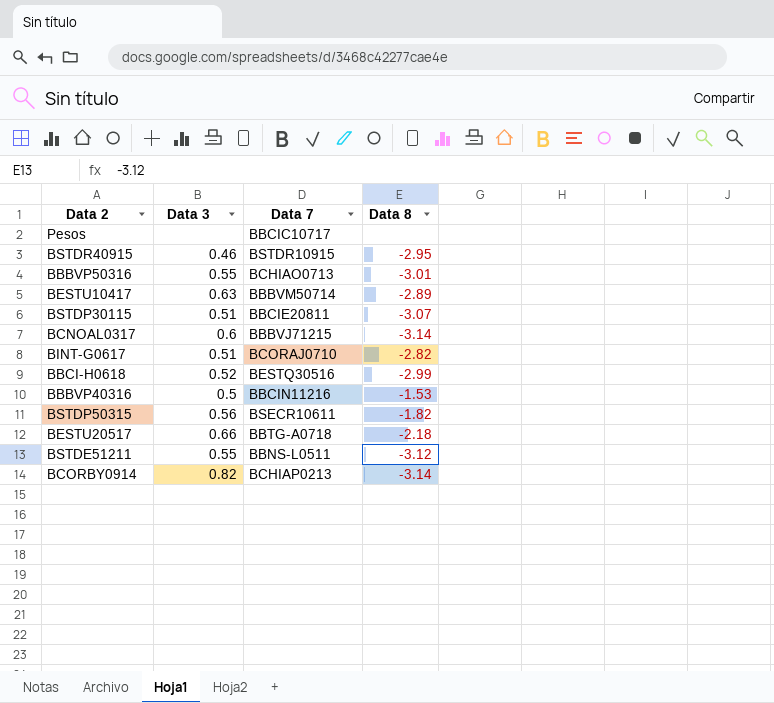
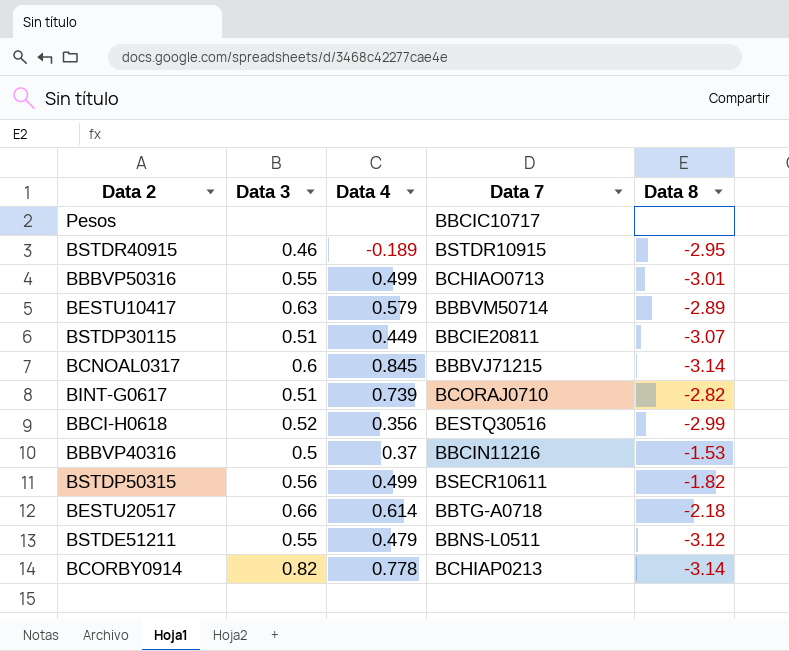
column Data 4 | position: none -> 3

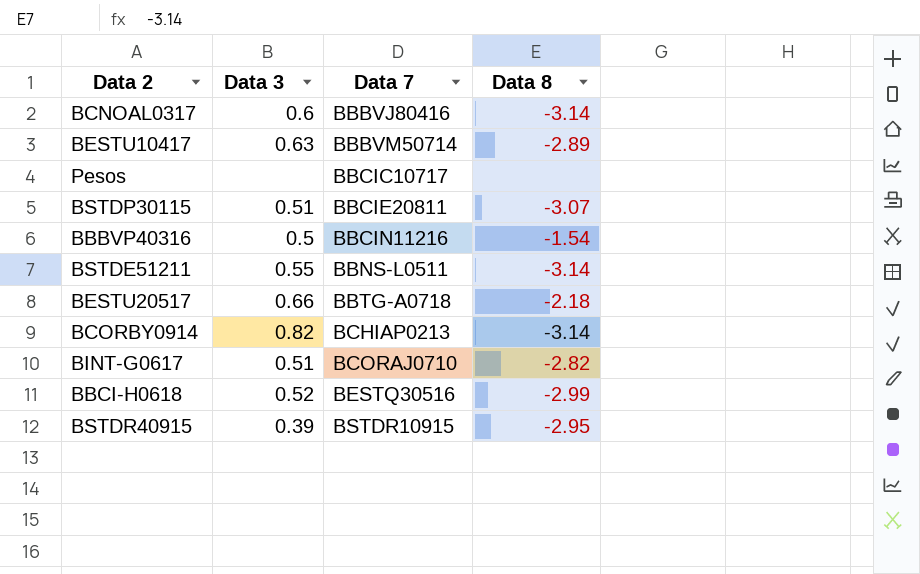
row order: none -> Data 7 ascending
column Data 4 | position: 3 -> none
row BBBVP50316: 0.55 | 0.499 | BCHIAO0713 | -3.01 -> none
row BSTDP50315: 0.56 | 0.499 | BSECR10611 | -1.82 -> none
BCNOAL0317 | Data 7: BBBVJ71215 -> BBBVJ80416
BBBVP40316 | Data 8: -1.53 -> -1.54
BSTDE51211 | Data 8: -3.12 -> -3.14
BSTDR40915 | Data 3: 0.46 -> 0.39

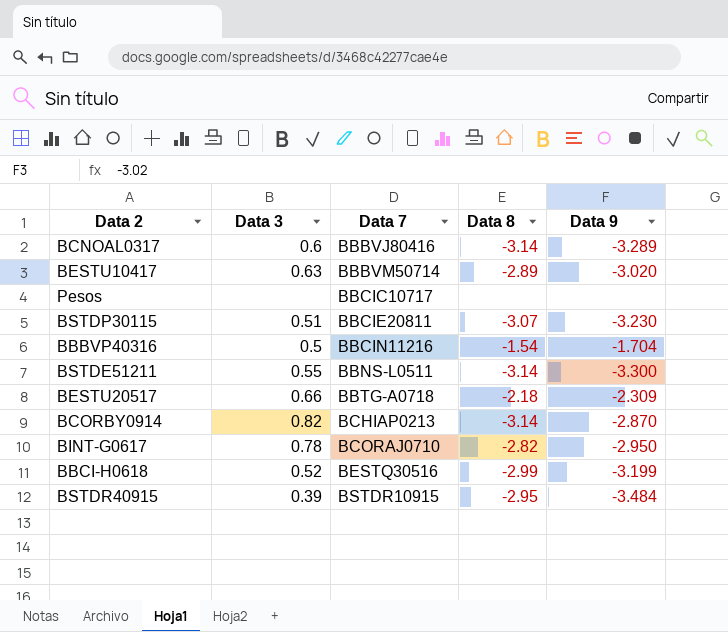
column Data 9 | position: none -> 5
BINT-G0617 | Data 3: 0.51 -> 0.78

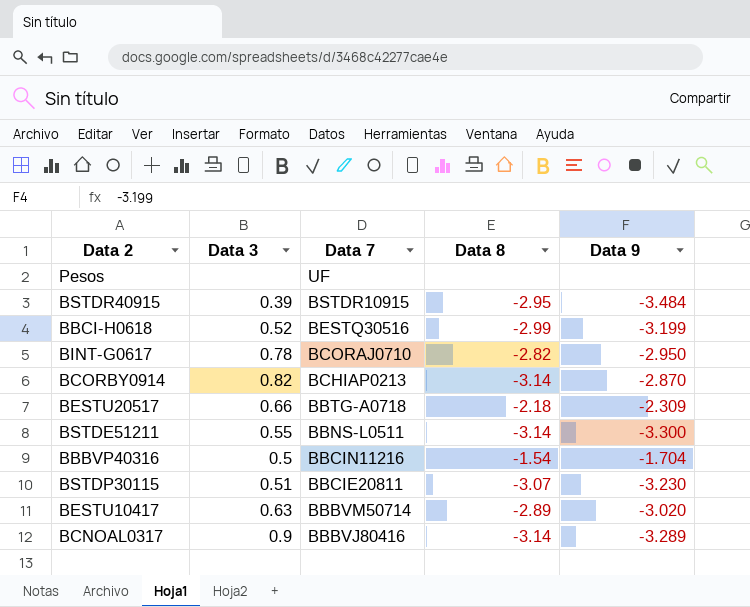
row order: Data 7 ascending -> Data 7 descending
Pesos | Data 7: BBCIC10717 -> UF
BCNOAL0317 | Data 3: 0.6 -> 0.9

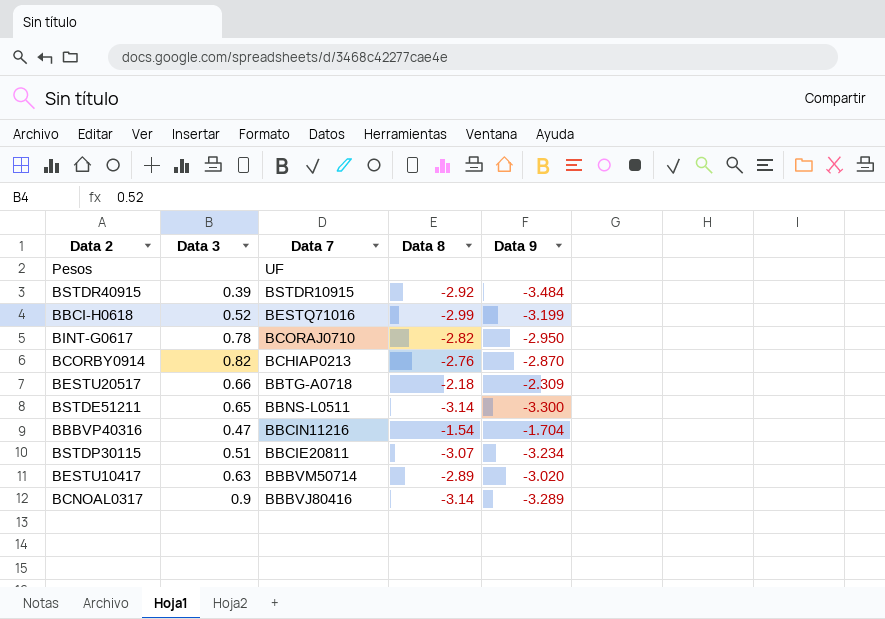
BSTDR40915 | Data 8: -2.95 -> -2.92
BBCI-H0618 | Data 7: BESTQ30516 -> BESTQ71016
BCORBY0914 | Data 8: -3.14 -> -2.76
BSTDE51211 | Data 3: 0.55 -> 0.65
BBBVP40316 | Data 3: 0.5 -> 0.47
BSTDP30115 | Data 9: -3.230 -> -3.234

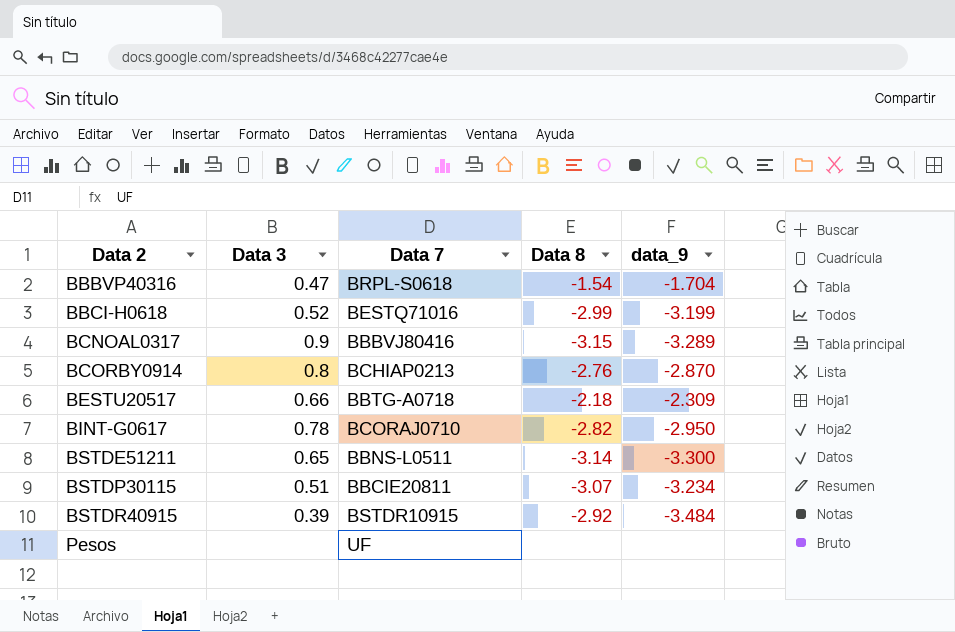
row order: Data 7 descending -> Data 2 ascending
column name: Data 9 -> data_9
row BESTU10417: 0.63 | BBBVM50714 | -2.89 | -3.020 -> none
BBBVP40316 | Data 7: BBCIN11216 -> BRPL-S0618
BCNOAL0317 | Data 8: -3.14 -> -3.15
BCORBY0914 | Data 3: 0.82 -> 0.8

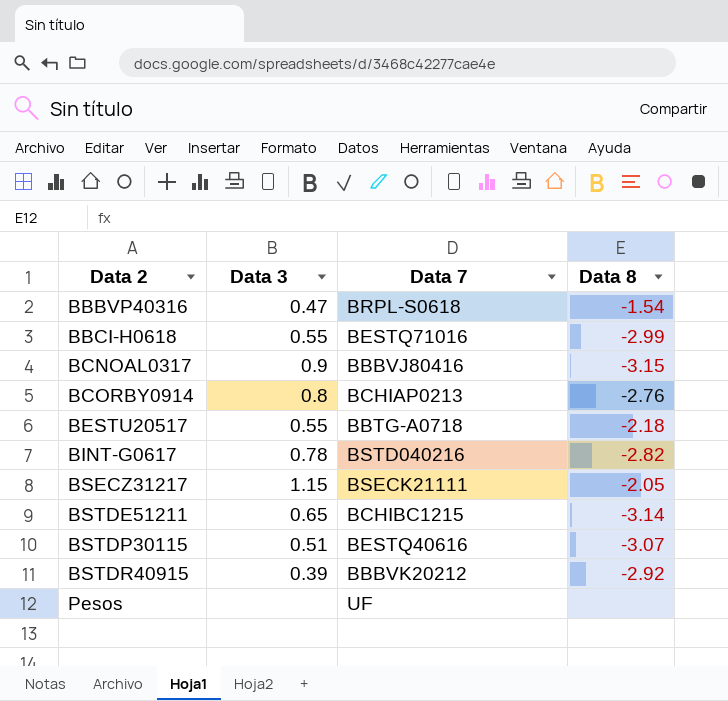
column data_9 | position: 5 -> none
BBCI-H0618 | Data 3: 0.52 -> 0.55
BESTU20517 | Data 3: 0.66 -> 0.55
BINT-G0617 | Data 7: BCORAJ0710 -> BSTD040216
row BSECZ31217: none -> 1.15 | BSECK21111 | -2.05
BSTDE51211 | Data 7: BBNS-L0511 -> BCHIBC1215
BSTDP30115 | Data 7: BBCIE20811 -> BESTQ40616
BSTDR40915 | Data 7: BSTDR10915 -> BBBVK20212

